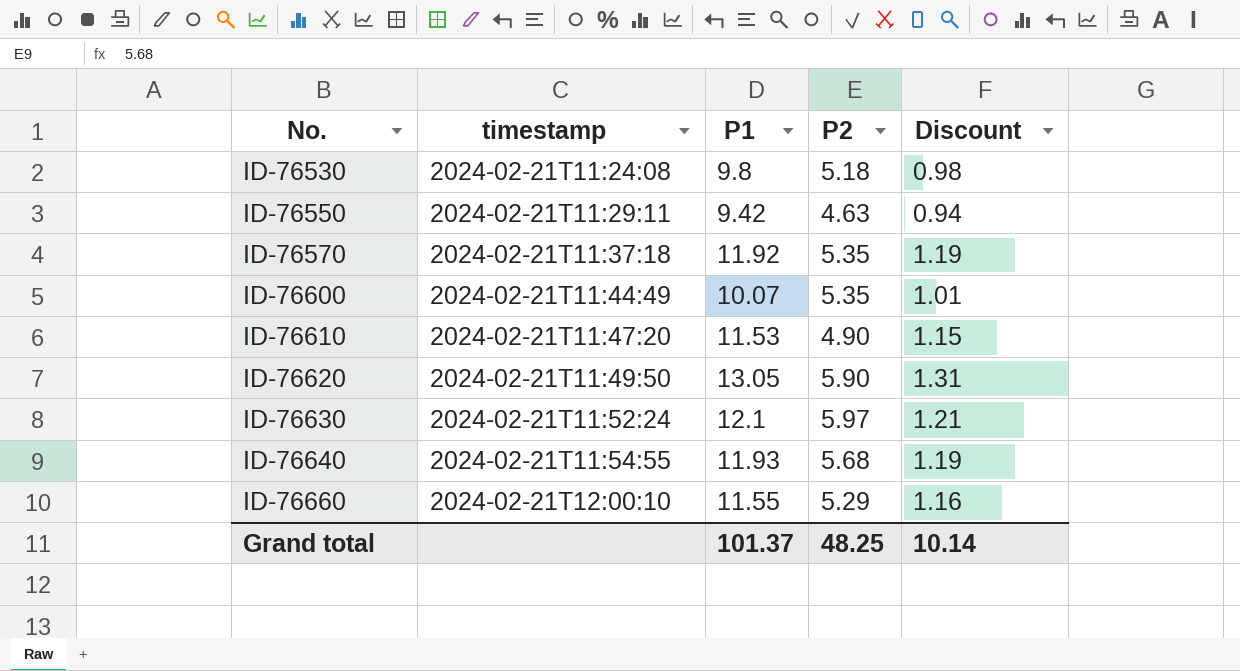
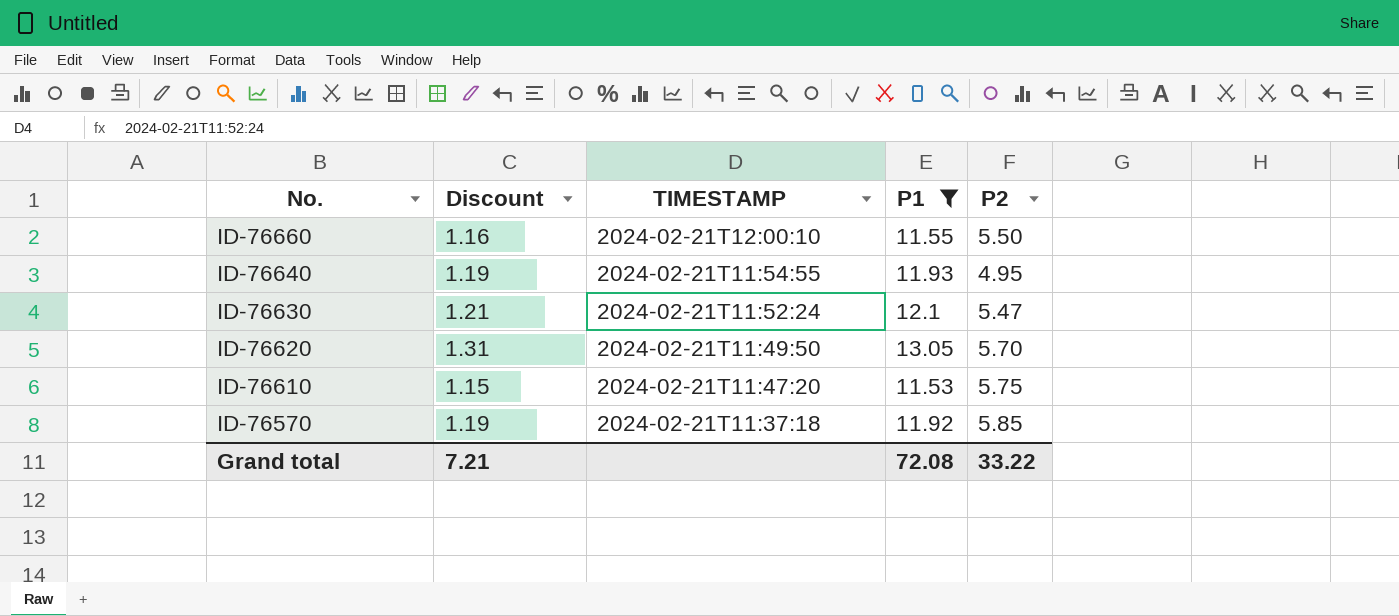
filter: none -> P1 >= 11.53
row order: No. ascending -> No. descending
column Discount | position: 5 -> 2
column name: timestamp -> TIMESTAMP
ID-76660 | P2: 5.29 -> 5.50
ID-76640 | P2: 5.68 -> 4.95
ID-76630 | P2: 5.97 -> 5.47
ID-76620 | P2: 5.90 -> 5.70
ID-76610 | P2: 4.90 -> 5.75
ID-76570 | P2: 5.35 -> 5.85
Grand total | Discount: 10.14 -> 7.21
Grand total | P1: 101.37 -> 72.08
Grand total | P2: 48.25 -> 33.22

